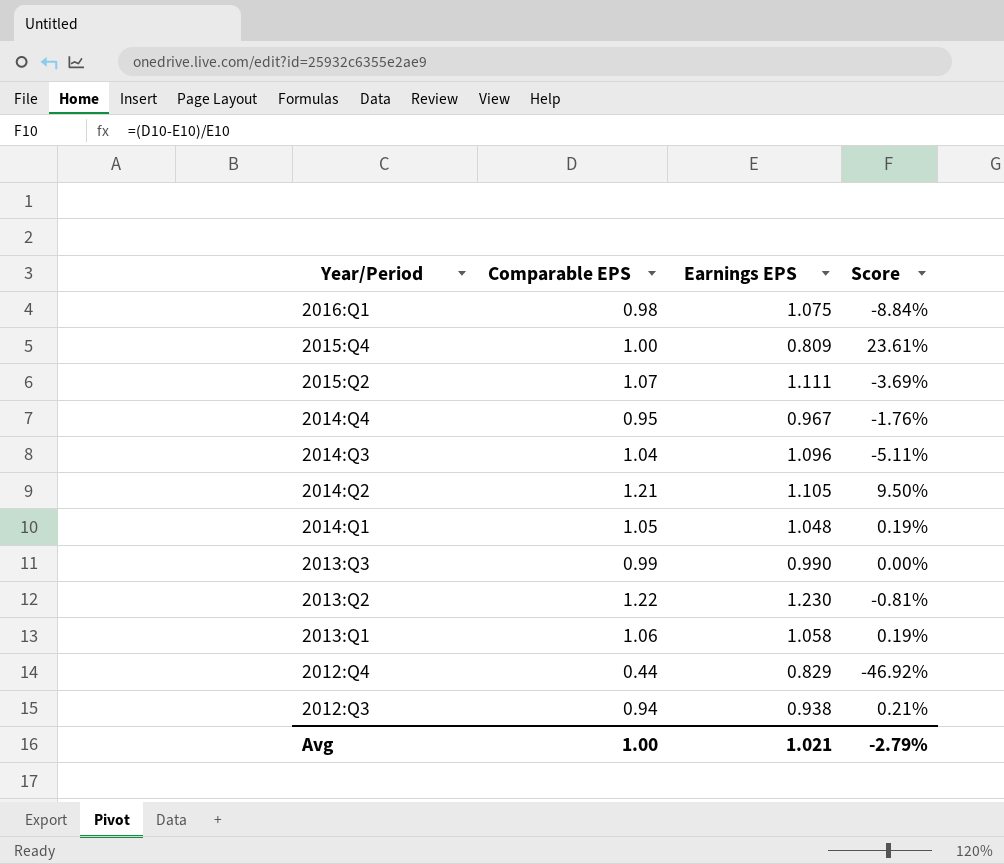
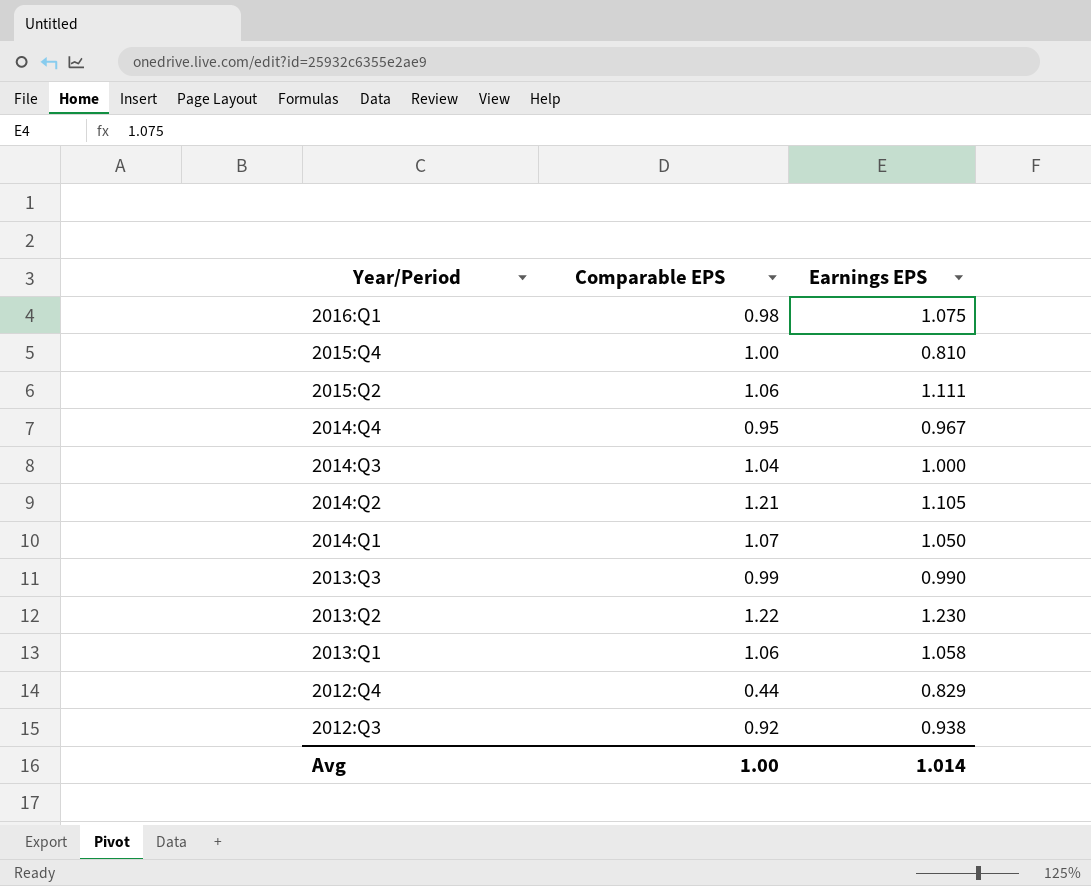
column Score | formula: ([Comparable EPS] - [Earnings EPS]) / [Earnings EPS] -> none
2015:Q4 | Earnings EPS: 0.809 -> 0.810
2015:Q2 | Comparable EPS: 1.07 -> 1.06
2014:Q3 | Earnings EPS: 1.096 -> 1.000
2014:Q1 | Comparable EPS: 1.05 -> 1.07
2014:Q1 | Earnings EPS: 1.048 -> 1.050
2012:Q3 | Comparable EPS: 0.94 -> 0.92
Avg | Earnings EPS: 1.021 -> 1.014

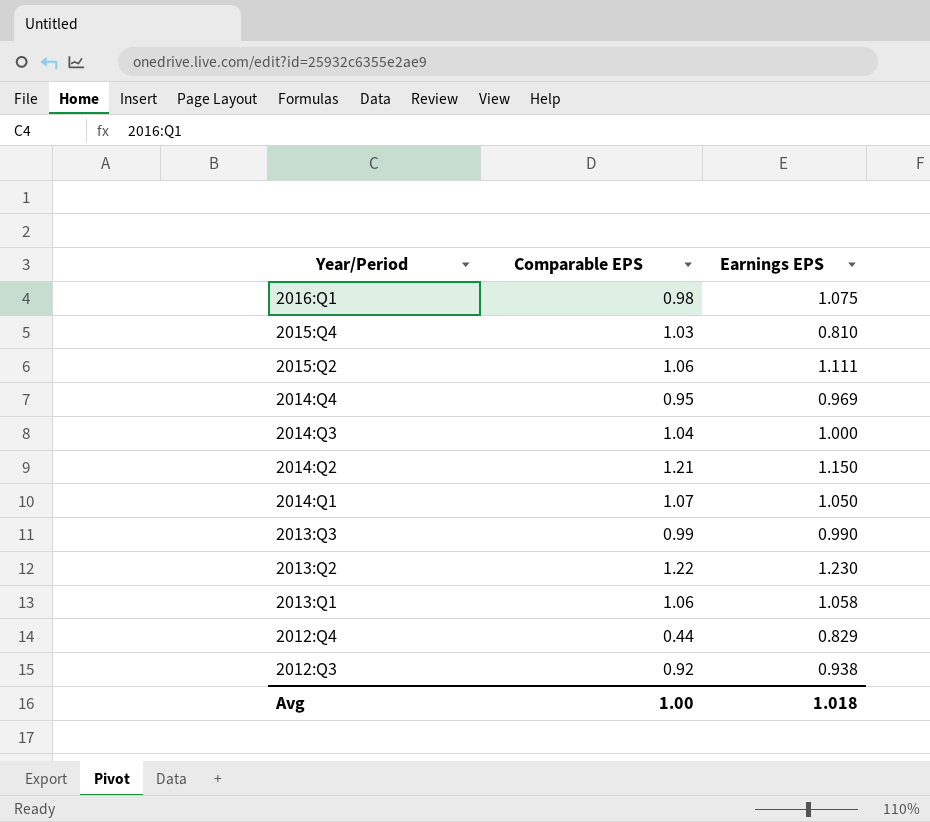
2015:Q4 | Comparable EPS: 1.00 -> 1.03
2014:Q4 | Earnings EPS: 0.967 -> 0.969
2014:Q2 | Earnings EPS: 1.105 -> 1.150
Avg | Earnings EPS: 1.014 -> 1.018

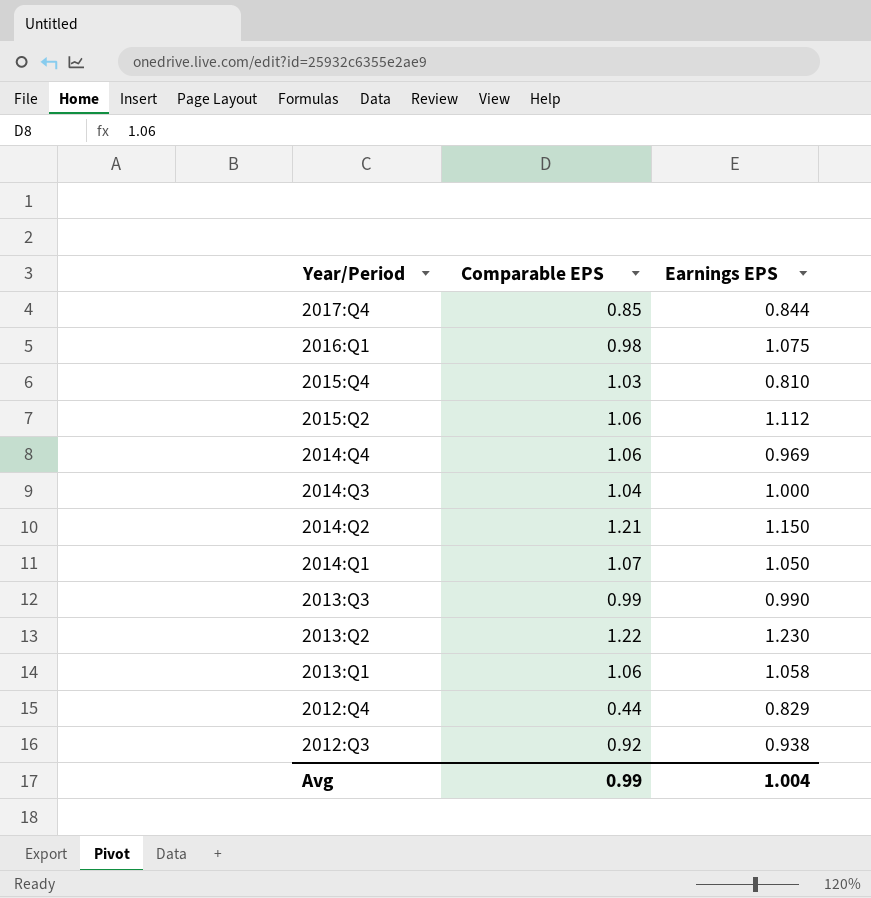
row 2017:Q4: none -> 0.85 | 0.844
2015:Q2 | Earnings EPS: 1.111 -> 1.112
2014:Q4 | Comparable EPS: 0.95 -> 1.06
Avg | Comparable EPS: 1.00 -> 0.99
Avg | Earnings EPS: 1.018 -> 1.004

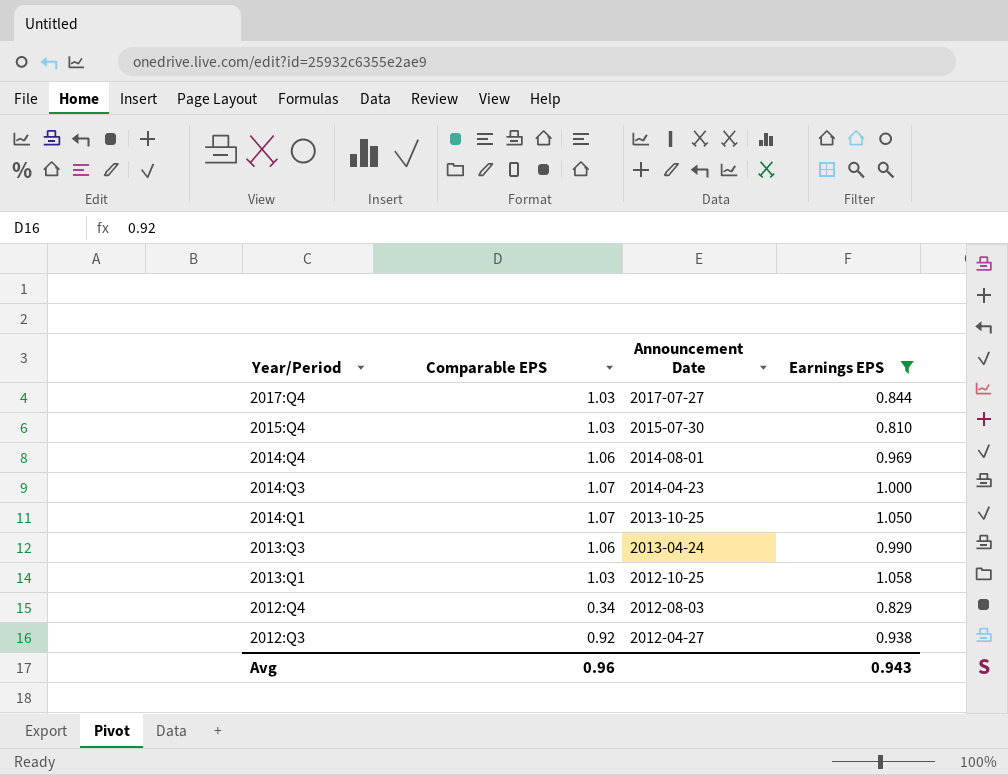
filter: none -> Earnings EPS <= 1.058
column Announcement Date | position: none -> 3
2017:Q4 | Comparable EPS: 0.85 -> 1.03
2014:Q3 | Comparable EPS: 1.04 -> 1.07
2013:Q3 | Comparable EPS: 0.99 -> 1.06
2013:Q1 | Comparable EPS: 1.06 -> 1.03
2012:Q4 | Comparable EPS: 0.44 -> 0.34
Avg | Comparable EPS: 0.99 -> 0.96
Avg | Earnings EPS: 1.004 -> 0.943

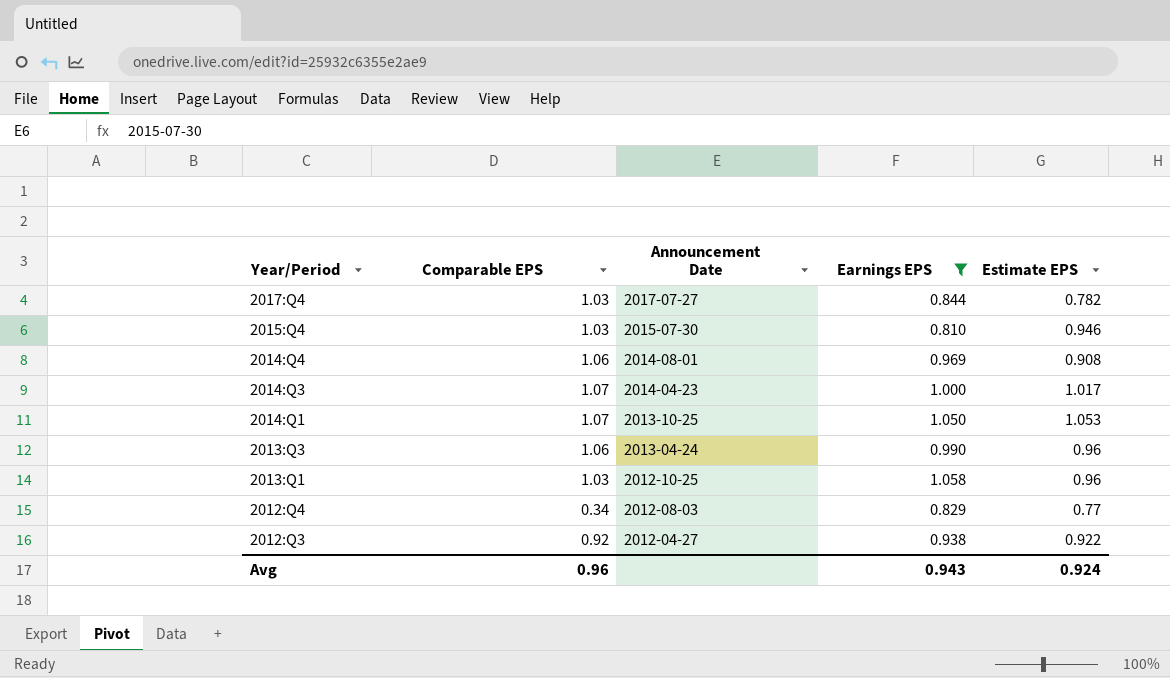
column Estimate EPS | position: none -> 5

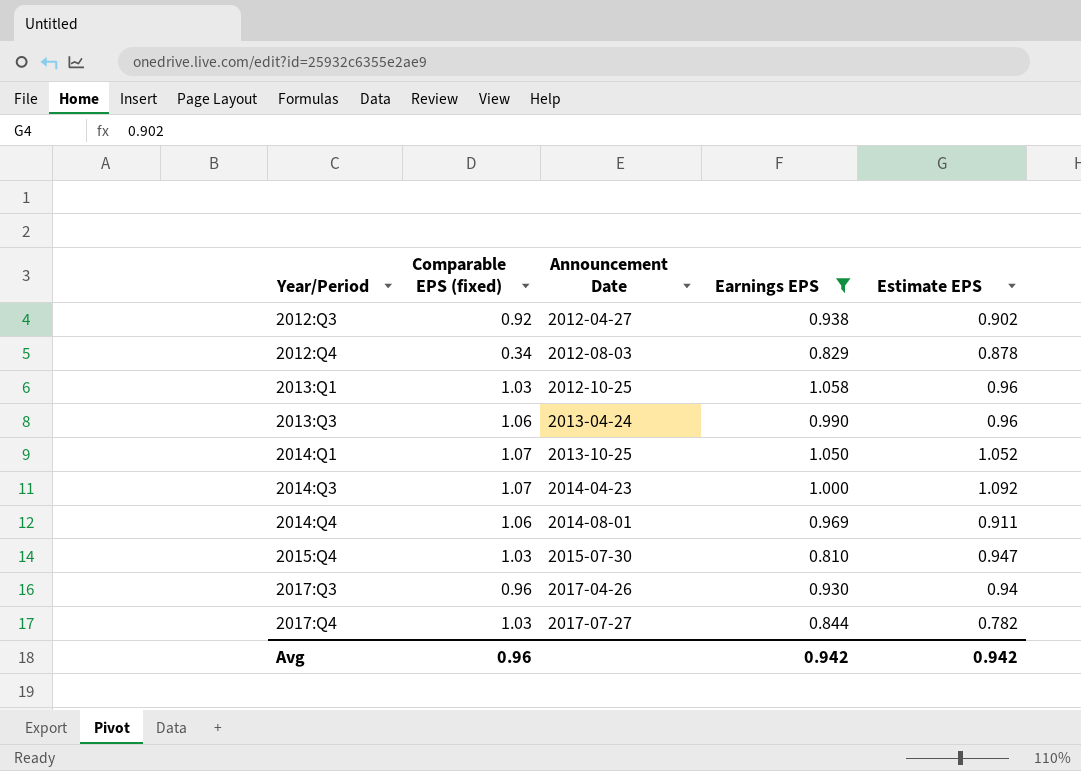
row order: Year/Period descending -> Year/Period ascending
column name: Comparable EPS -> Comparable EPS (fixed)
2012:Q3 | Estimate EPS: 0.922 -> 0.902
2012:Q4 | Estimate EPS: 0.77 -> 0.878
2014:Q1 | Estimate EPS: 1.053 -> 1.052
2014:Q3 | Estimate EPS: 1.017 -> 1.092
2014:Q4 | Estimate EPS: 0.908 -> 0.911
2015:Q4 | Estimate EPS: 0.946 -> 0.947
row 2017:Q3: none -> 0.96 | 2017-04-26 | 0.930 | 0.94
Avg | Earnings EPS: 0.943 -> 0.942
Avg | Estimate EPS: 0.924 -> 0.942

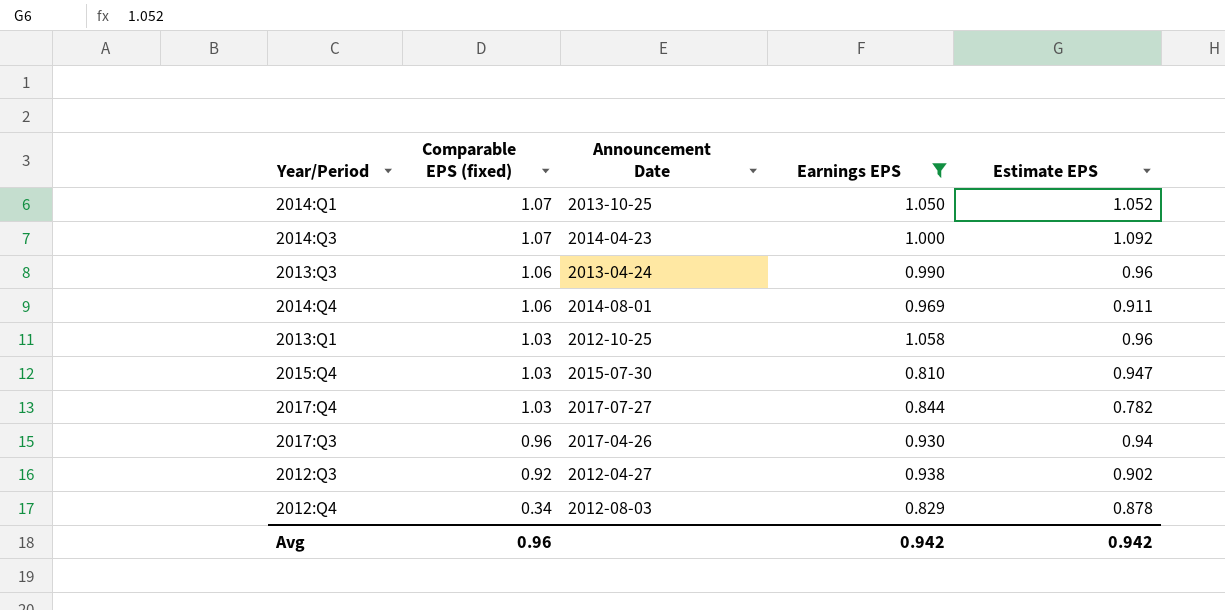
row order: Year/Period ascending -> Comparable EPS (fixed) descending

